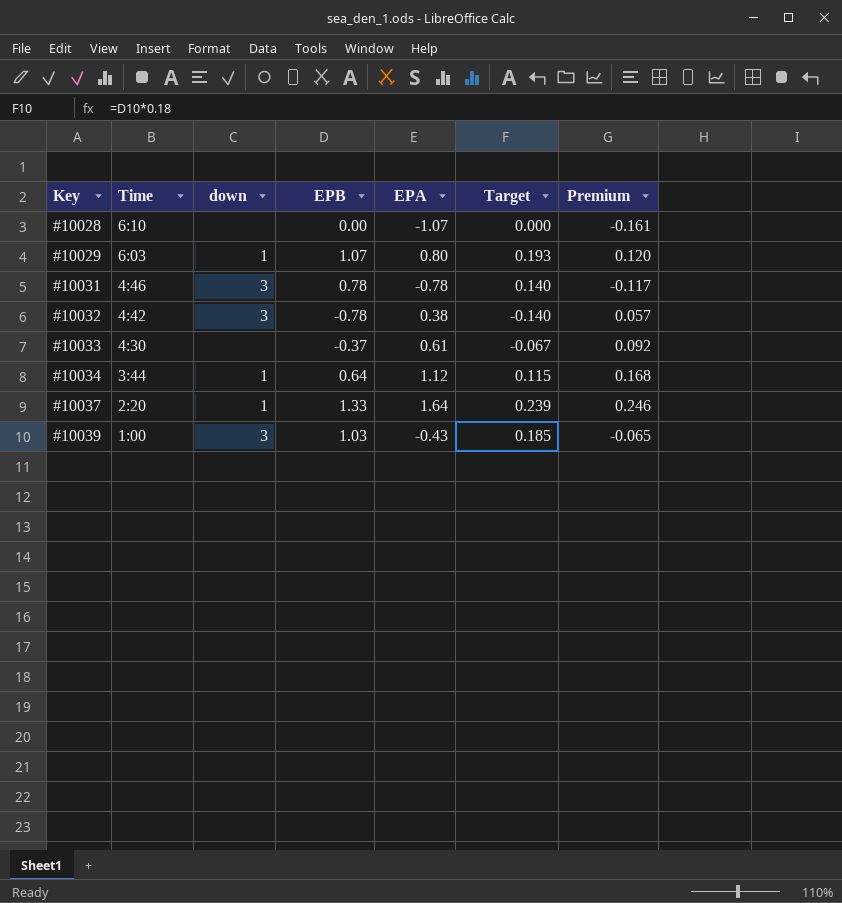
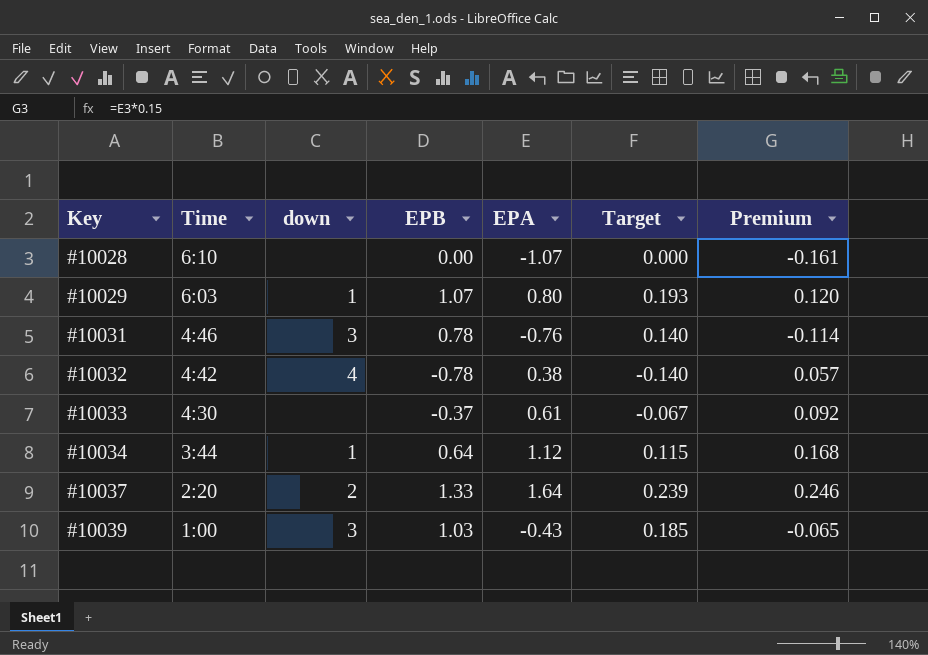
#10031 | EPA: -0.78 -> -0.76
#10031 | Premium: -0.117 -> -0.114
#10032 | down: 3 -> 4
#10037 | down: 1 -> 2

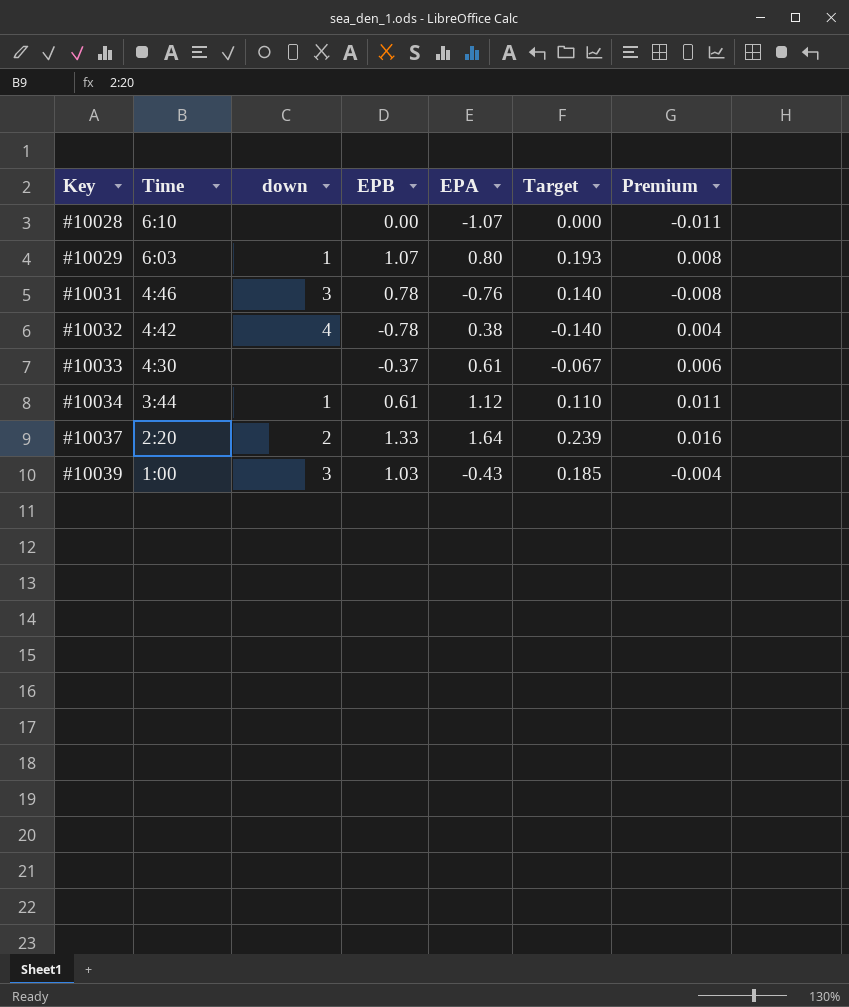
column Premium | formula: [EPA] * 0.15 -> [EPA] * 0.01
#10034 | EPB: 0.64 -> 0.61
#10034 | Target: 0.115 -> 0.110

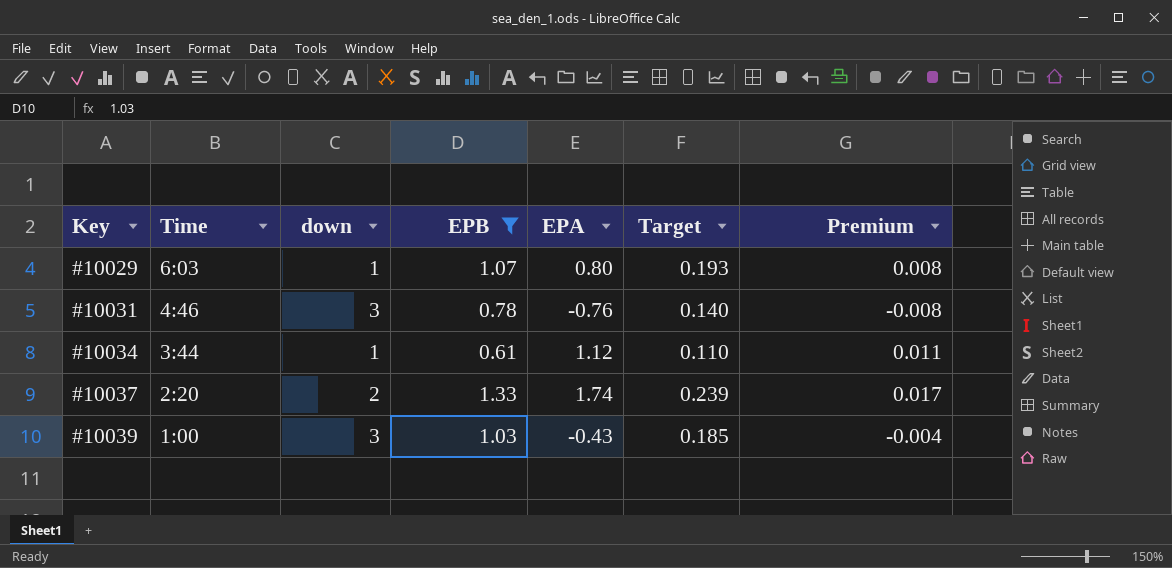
filter: none -> EPB >= 0.61
#10037 | EPA: 1.64 -> 1.74
#10037 | Premium: 0.016 -> 0.017

